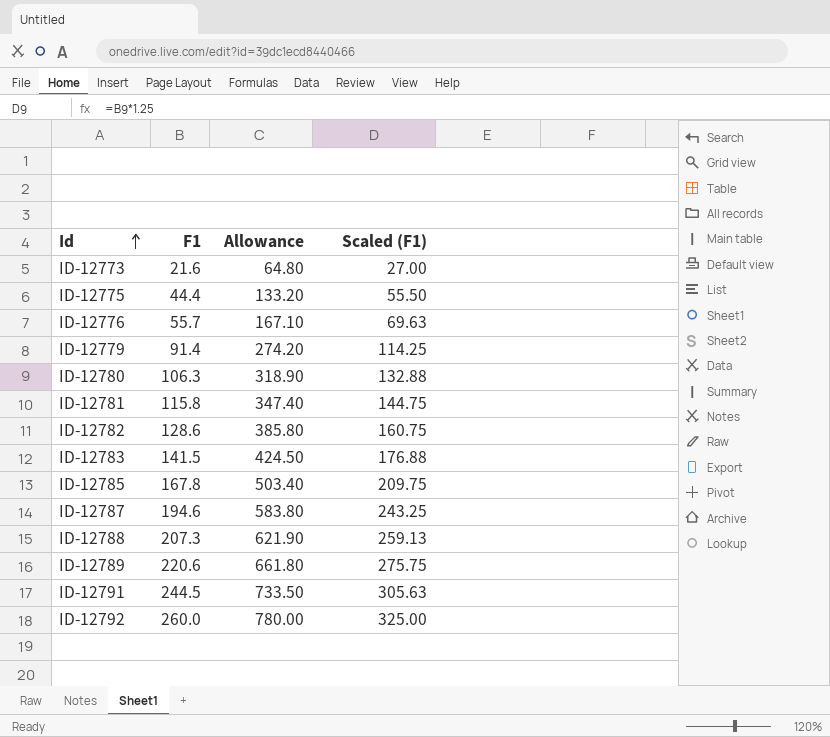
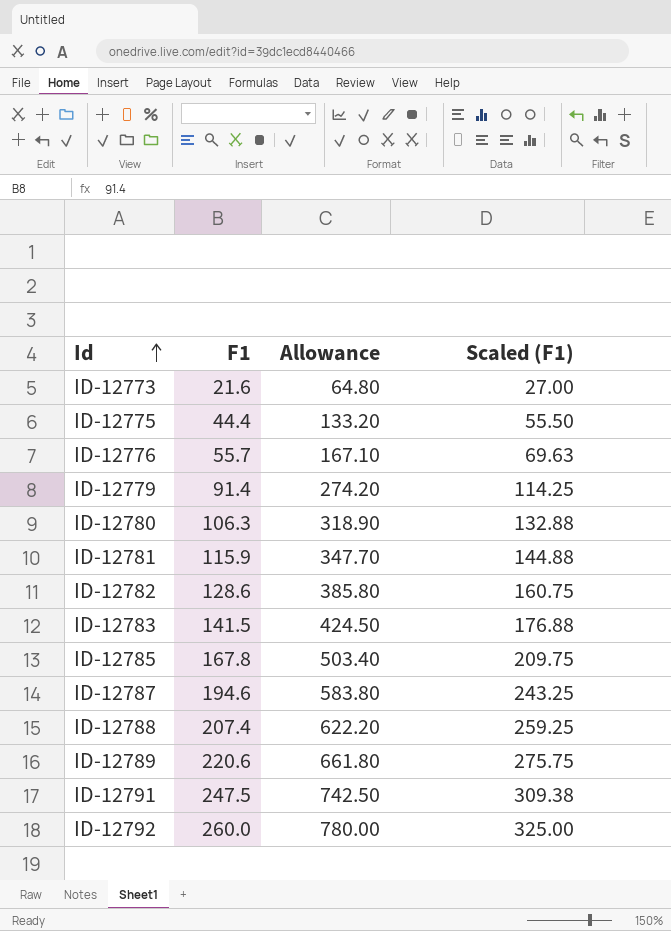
ID-12781 | F1: 115.8 -> 115.9
ID-12781 | Allowance: 347.40 -> 347.70
ID-12781 | Scaled (F1): 144.75 -> 144.88
ID-12788 | F1: 207.3 -> 207.4
ID-12788 | Allowance: 621.90 -> 622.20
ID-12788 | Scaled (F1): 259.13 -> 259.25
ID-12791 | F1: 244.5 -> 247.5
ID-12791 | Allowance: 733.50 -> 742.50
ID-12791 | Scaled (F1): 305.63 -> 309.38

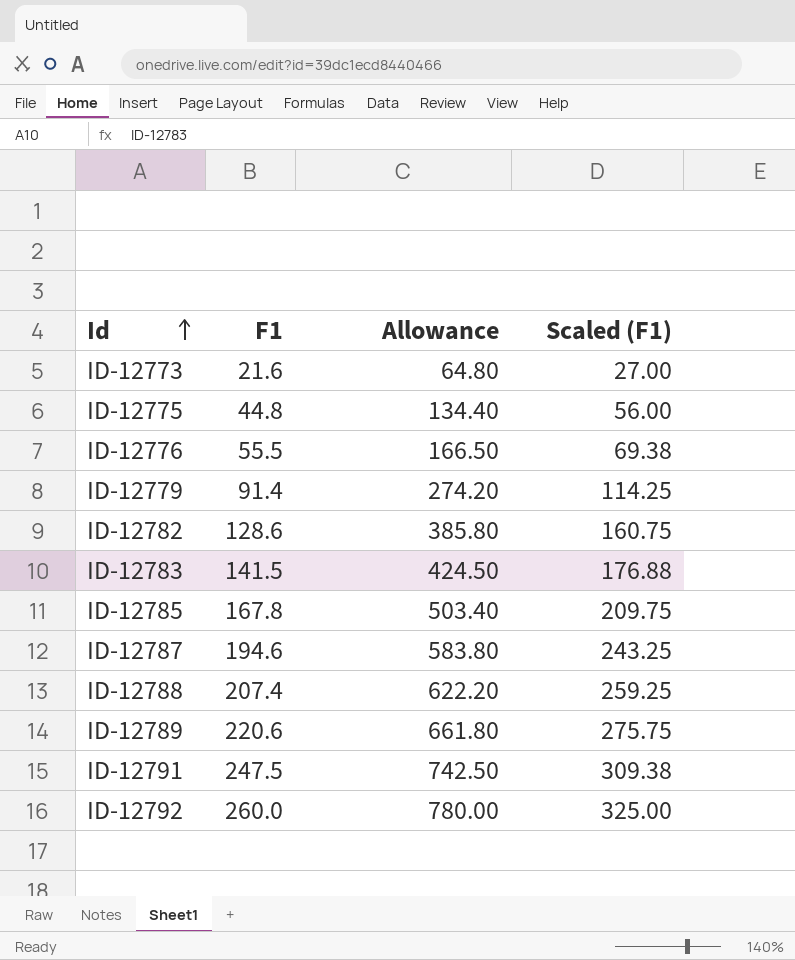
row ID-12780: 106.3 | 318.90 | 132.88 -> none
row ID-12781: 115.9 | 347.70 | 144.88 -> none
ID-12775 | F1: 44.4 -> 44.8
ID-12775 | Allowance: 133.20 -> 134.40
ID-12775 | Scaled (F1): 55.50 -> 56.00
ID-12776 | F1: 55.7 -> 55.5
ID-12776 | Allowance: 167.10 -> 166.50
ID-12776 | Scaled (F1): 69.63 -> 69.38

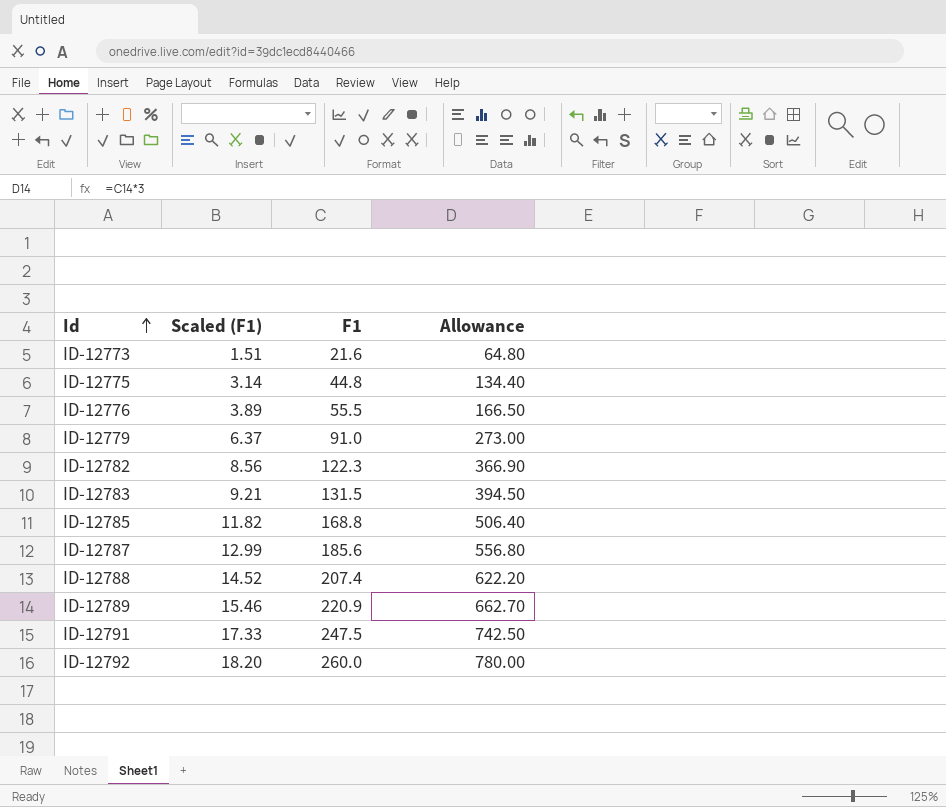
column Scaled (F1) | formula: [F1] * 1.25 -> [F1] * 0.07
column Scaled (F1) | position: 4 -> 2
ID-12779 | F1: 91.4 -> 91.0
ID-12779 | Allowance: 274.20 -> 273.00
ID-12782 | F1: 128.6 -> 122.3
ID-12782 | Allowance: 385.80 -> 366.90
ID-12783 | F1: 141.5 -> 131.5
ID-12783 | Allowance: 424.50 -> 394.50
ID-12785 | F1: 167.8 -> 168.8
ID-12785 | Allowance: 503.40 -> 506.40
ID-12787 | F1: 194.6 -> 185.6
ID-12787 | Allowance: 583.80 -> 556.80
ID-12789 | F1: 220.6 -> 220.9
ID-12789 | Allowance: 661.80 -> 662.70

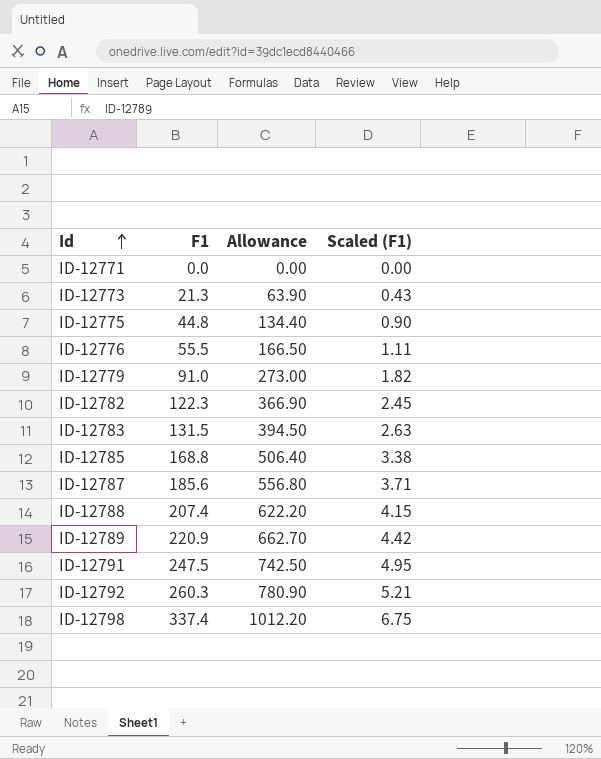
column Scaled (F1) | formula: [F1] * 0.07 -> [F1] * 0.02
column Scaled (F1) | position: 2 -> 4
row ID-12771: none -> 0.0 | 0.00 | 0.00
ID-12773 | F1: 21.6 -> 21.3
ID-12773 | Allowance: 64.80 -> 63.90
ID-12792 | F1: 260.0 -> 260.3
ID-12792 | Allowance: 780.00 -> 780.90
row ID-12798: none -> 337.4 | 1012.20 | 6.75

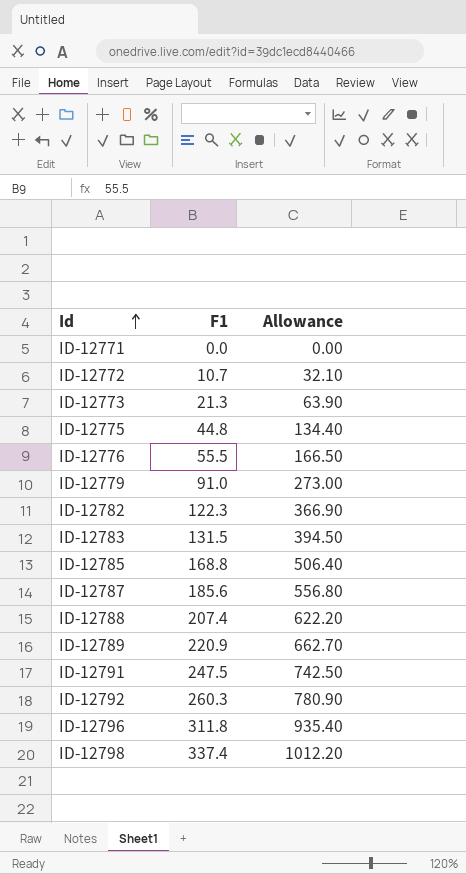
column Scaled (F1) | formula: [F1] * 0.02 -> none
row ID-12772: none -> 10.7 | 32.10
row ID-12796: none -> 311.8 | 935.40

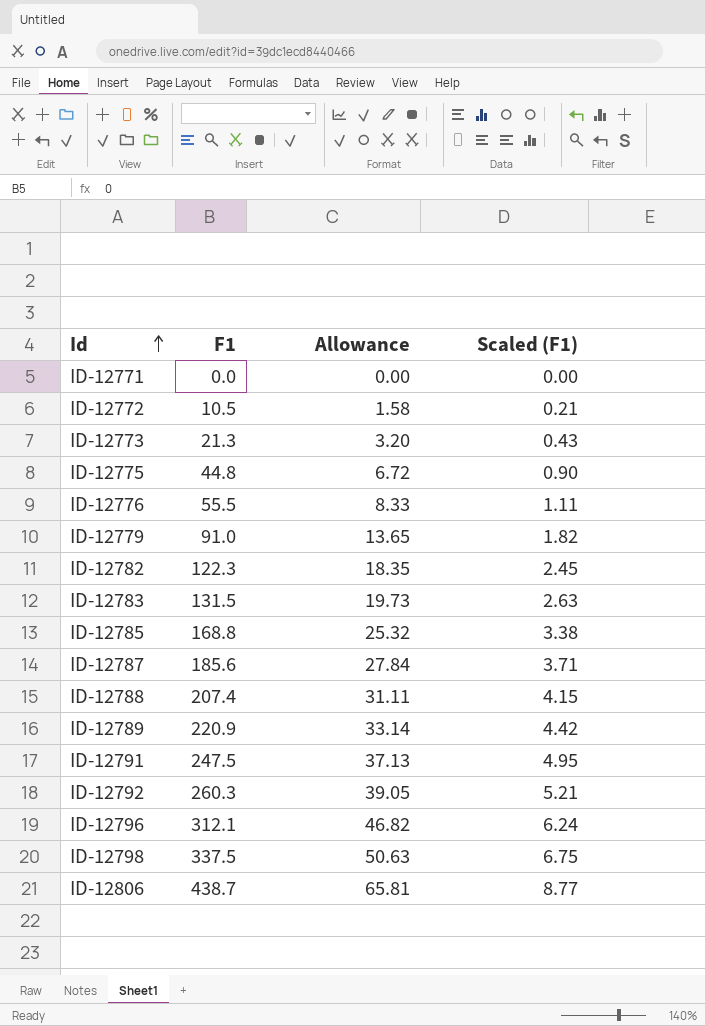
column Allowance | formula: [F1] * 3 -> [F1] * 0.15
column Scaled (F1) | formula: none -> [F1] * 0.02
ID-12772 | F1: 10.7 -> 10.5
ID-12796 | F1: 311.8 -> 312.1
ID-12798 | F1: 337.4 -> 337.5
row ID-12806: none -> 438.7 | 65.81 | 8.77

